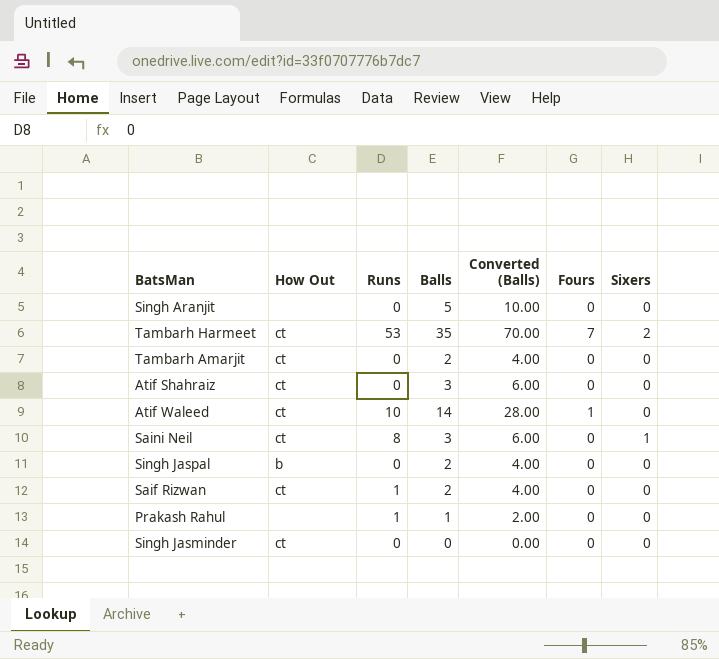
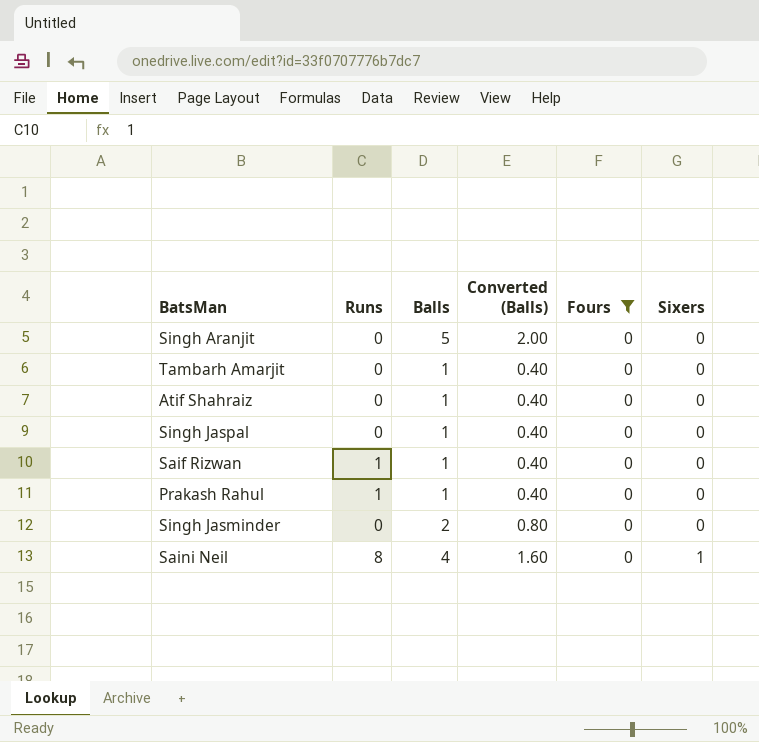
filter: none -> Fours = 0
row order: none -> Sixers ascending
column How Out | position: 2 -> none
column Converted (Balls) | formula: [Balls] * 2 -> [Balls] * 0.4
Tambarh Amarjit | Balls: 2 -> 1
Atif Shahraiz | Balls: 3 -> 1
Singh Jaspal | Balls: 2 -> 1
Saif Rizwan | Balls: 2 -> 1
Singh Jasminder | Balls: 0 -> 2
Saini Neil | Balls: 3 -> 4

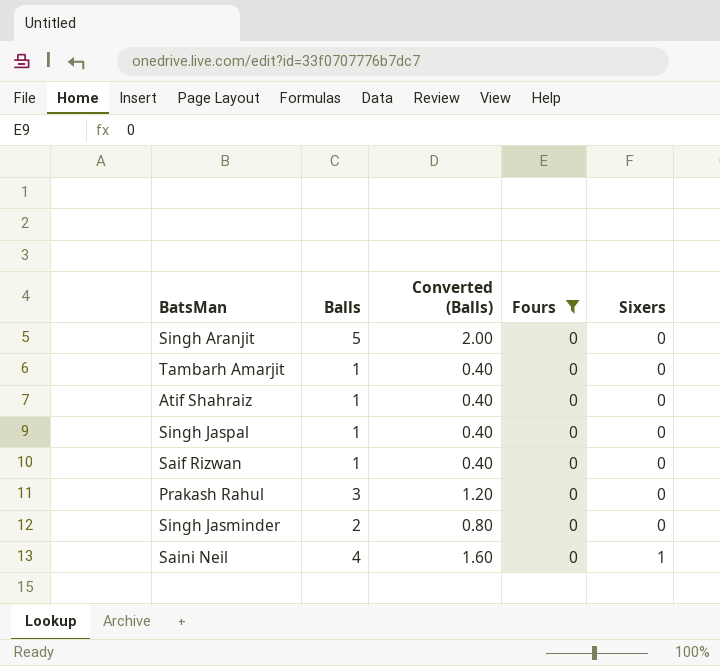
column Runs | position: 2 -> none
Prakash Rahul | Balls: 1 -> 3
Prakash Rahul | Converted (Balls): 0.40 -> 1.20

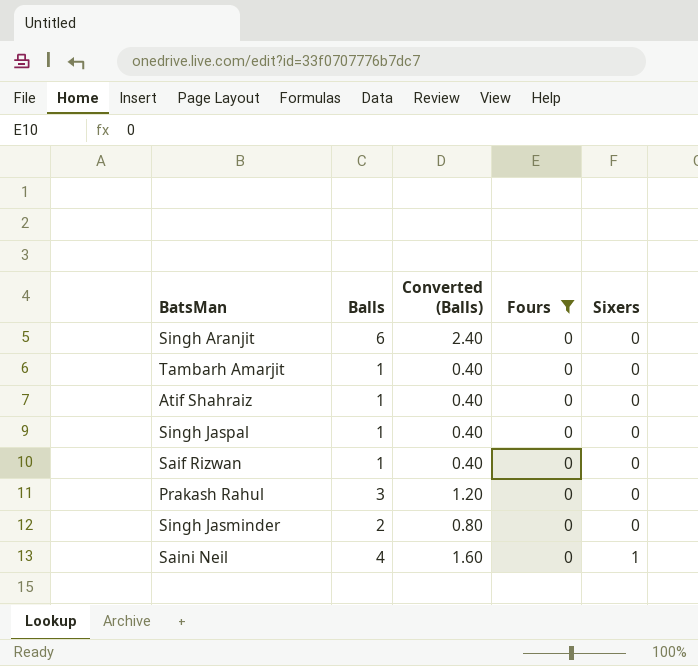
Singh Aranjit | Balls: 5 -> 6
Singh Aranjit | Converted (Balls): 2.00 -> 2.40

